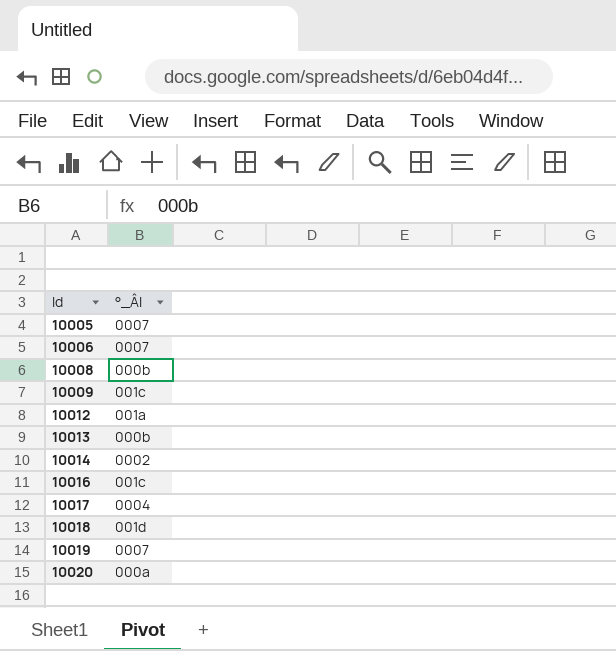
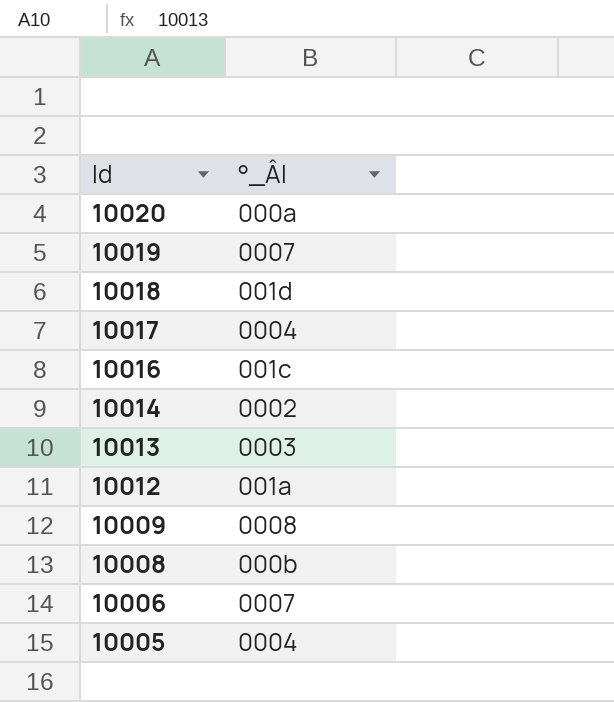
row order: Id ascending -> Id descending
10013 | °_ÂI: 000b -> 0003
10009 | °_ÂI: 001c -> 0008
10005 | °_ÂI: 0007 -> 0004

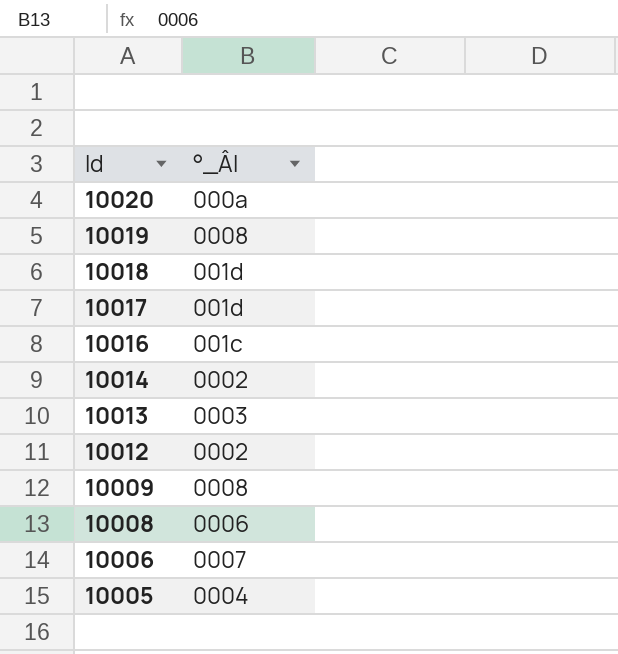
10019 | °_ÂI: 0007 -> 0008
10017 | °_ÂI: 0004 -> 001d
10012 | °_ÂI: 001a -> 0002
10008 | °_ÂI: 000b -> 0006

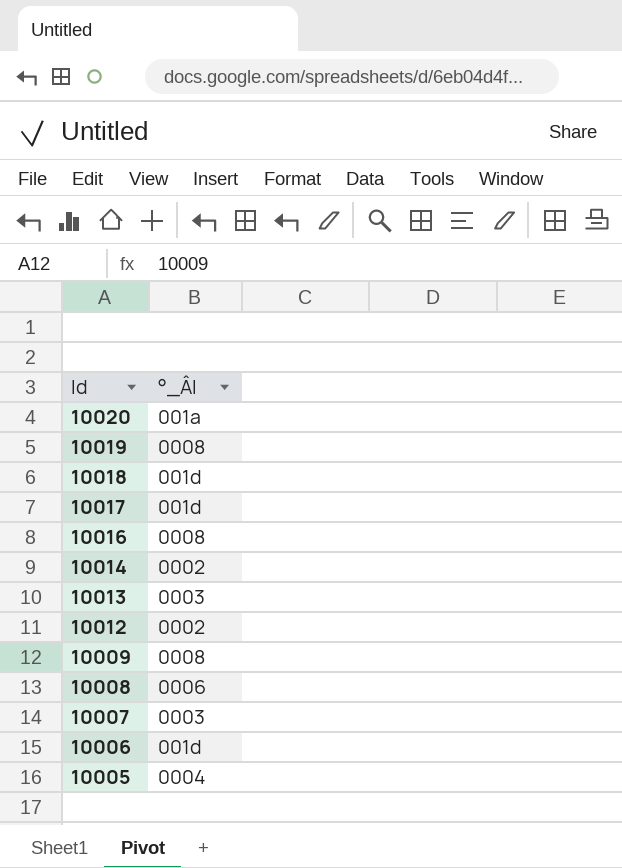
10020 | °_ÂI: 000a -> 001a
10016 | °_ÂI: 001c -> 0008
row 10007: none -> 0003
10006 | °_ÂI: 0007 -> 001d

